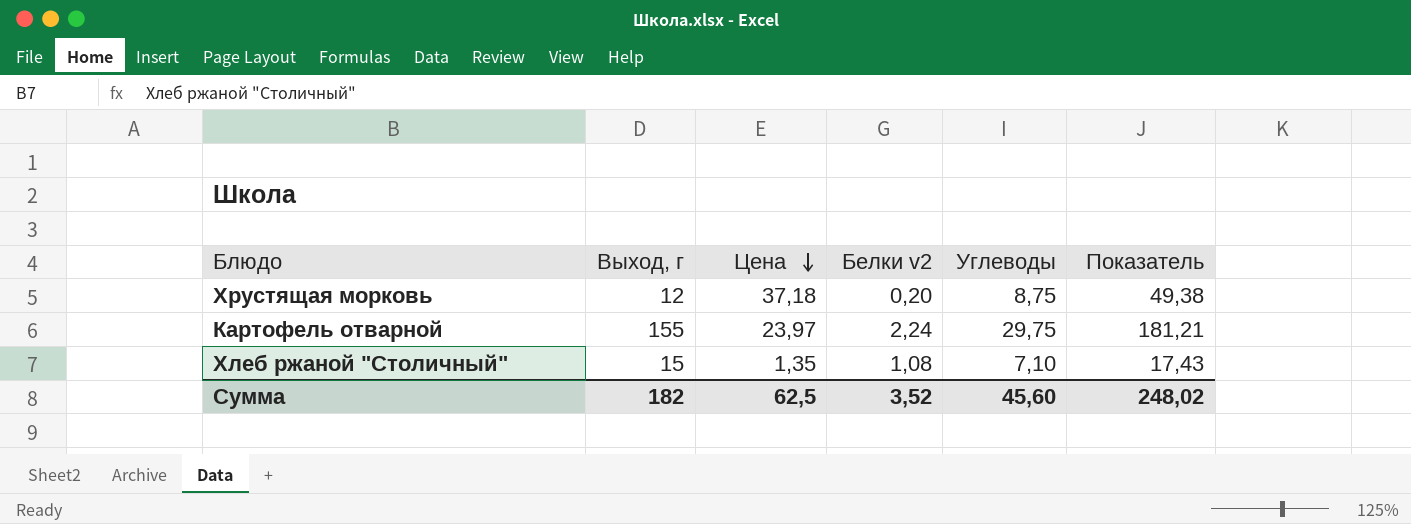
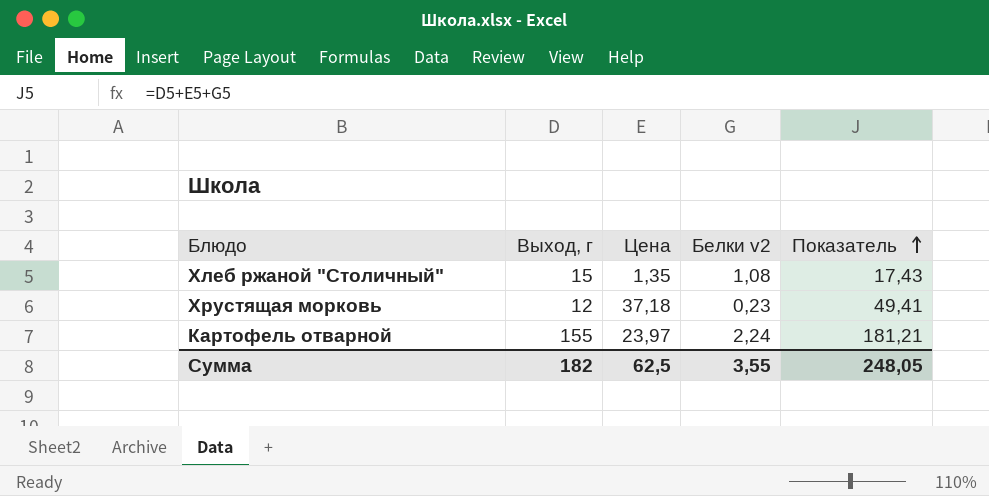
row order: Цена descending -> Показатель ascending
column Углеводы | position: 5 -> none
Хрустящая морковь | Белки v2: 0,20 -> 0,23
Хрустящая морковь | Показатель: 49,38 -> 49,41
Сумма | Белки v2: 3,52 -> 3,55
Сумма | Показатель: 248,02 -> 248,05

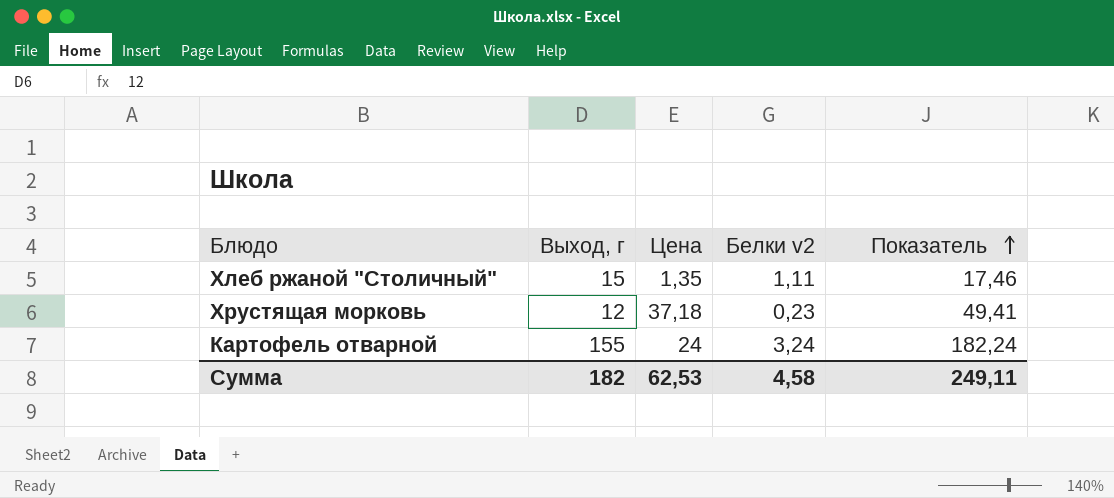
Хлеб ржаной "Столичный" | Белки v2: 1,08 -> 1,11
Хлеб ржаной "Столичный" | Показатель: 17,43 -> 17,46
Картофель отварной | Цена: 23,97 -> 24
Картофель отварной | Белки v2: 2,24 -> 3,24
Картофель отварной | Показатель: 181,21 -> 182,24
Сумма | Цена: 62,5 -> 62,53
Сумма | Белки v2: 3,55 -> 4,58
Сумма | Показатель: 248,05 -> 249,11

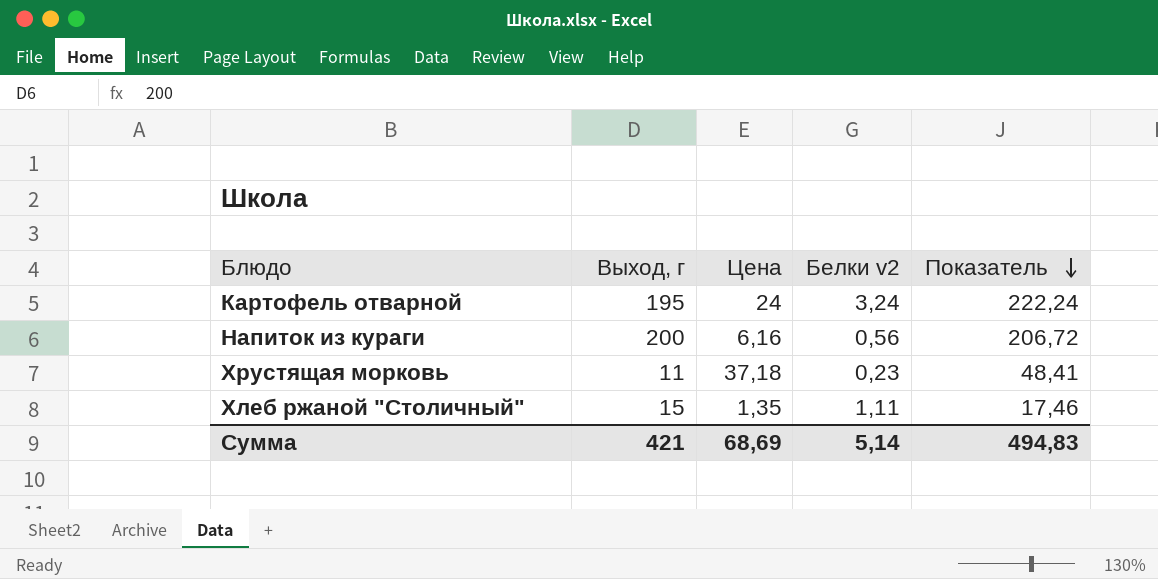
row order: Показатель ascending -> Показатель descending
Картофель отварной | Выход, г: 155 -> 195
Картофель отварной | Показатель: 182,24 -> 222,24
row Напиток из кураги: none -> 200 | 6,16 | 0,56 | 206,72
Хрустящая морковь | Выход, г: 12 -> 11
Хрустящая морковь | Показатель: 49,41 -> 48,41
Сумма | Выход, г: 182 -> 421
Сумма | Цена: 62,53 -> 68,69
Сумма | Белки v2: 4,58 -> 5,14
Сумма | Показатель: 249,11 -> 494,83

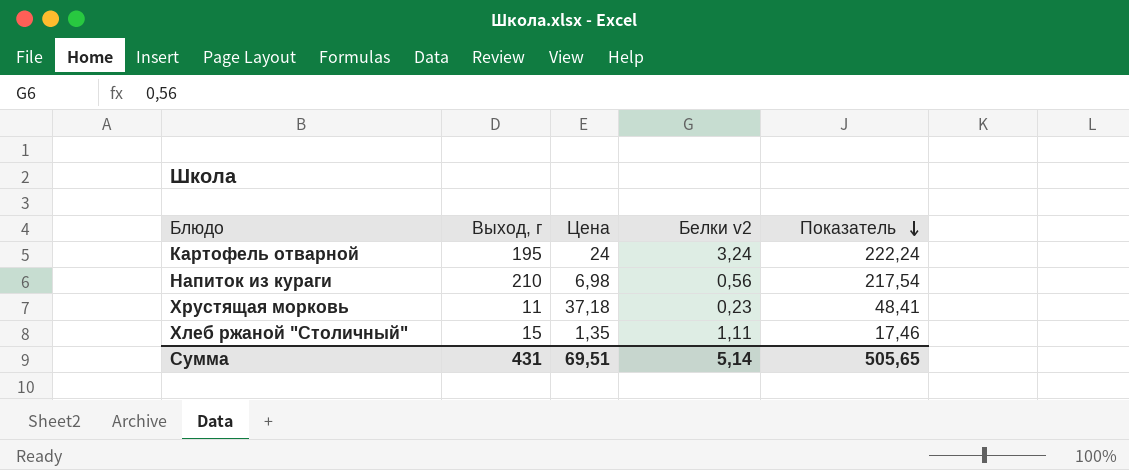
Напиток из кураги | Выход, г: 200 -> 210
Напиток из кураги | Цена: 6,16 -> 6,98
Напиток из кураги | Показатель: 206,72 -> 217,54
Сумма | Выход, г: 421 -> 431
Сумма | Цена: 68,69 -> 69,51
Сумма | Показатель: 494,83 -> 505,65

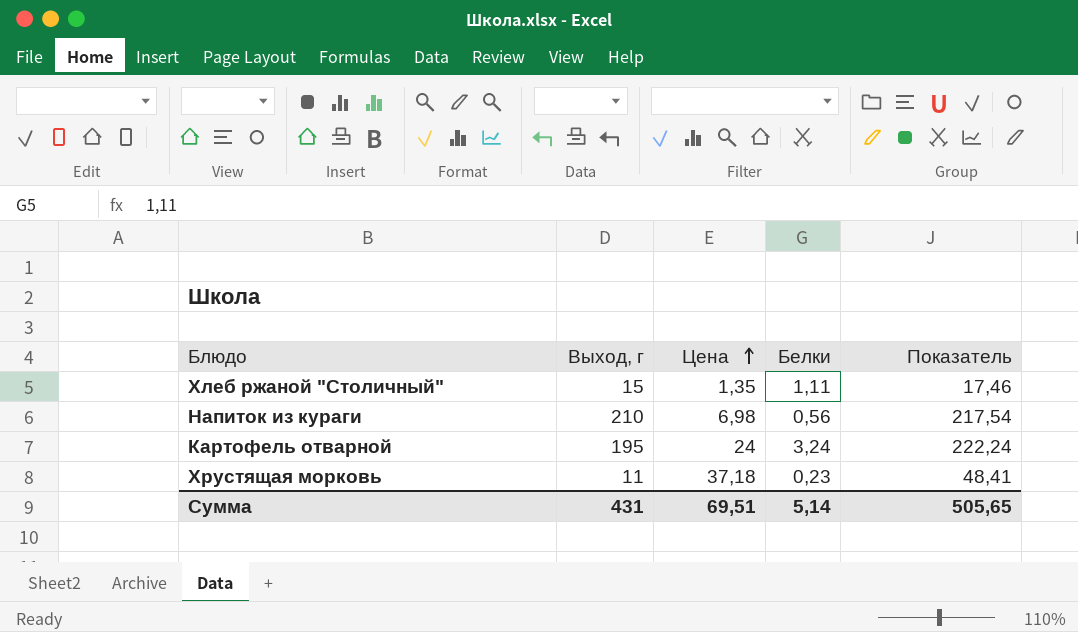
row order: Показатель descending -> Цена ascending
column name: Белки v2 -> Белки

